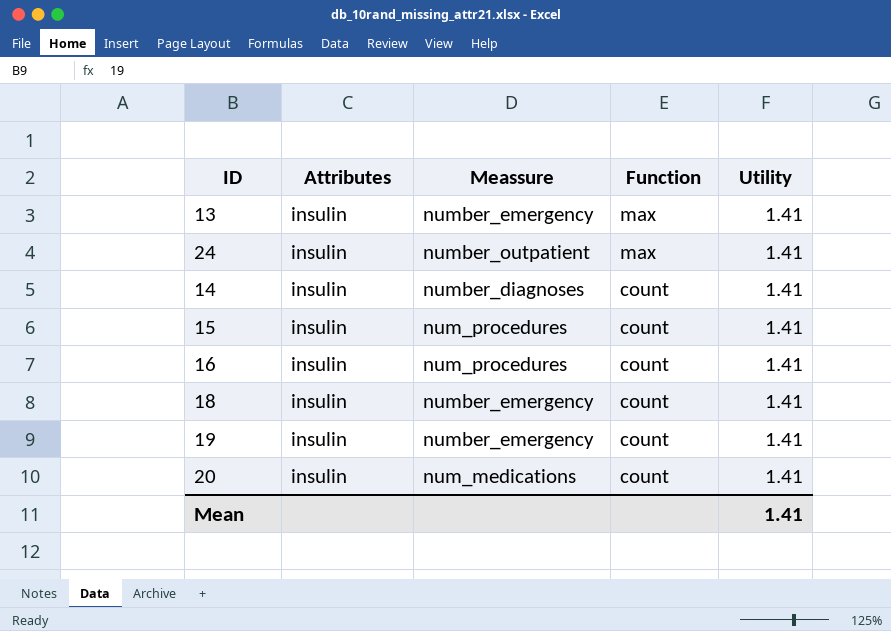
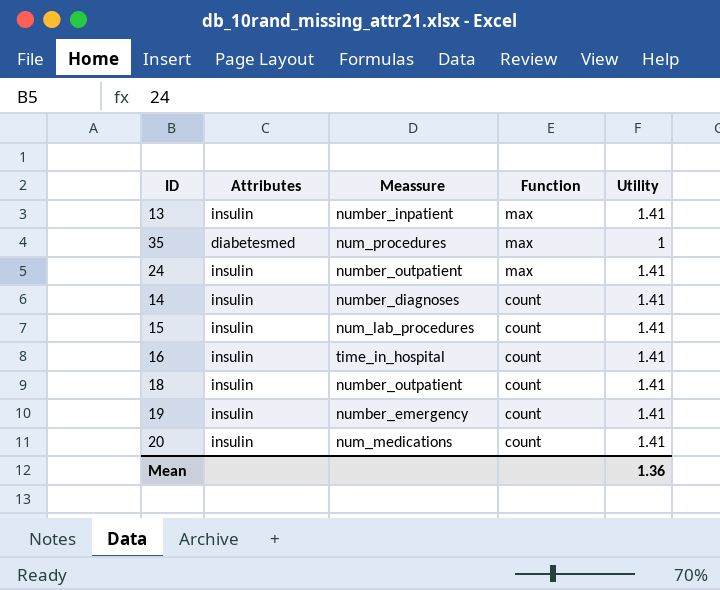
13 | Meassure: number_emergency -> number_inpatient
row 35: none -> diabetesmed | num_procedures | max | 1
15 | Meassure: num_procedures -> num_lab_procedures
16 | Meassure: num_procedures -> time_in_hospital
18 | Meassure: number_emergency -> number_outpatient
Mean | Utility: 1.41 -> 1.36

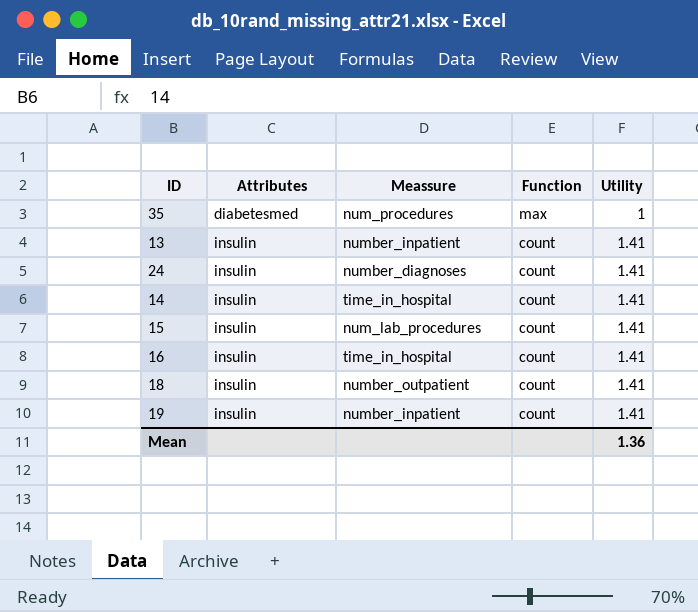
row order: Function descending -> Attributes ascending
row 20: insulin | num_medications | count | 1.41 -> none
13 | Function: max -> count
24 | Meassure: number_outpatient -> number_diagnoses
24 | Function: max -> count
14 | Meassure: number_diagnoses -> time_in_hospital
19 | Meassure: number_emergency -> number_inpatient

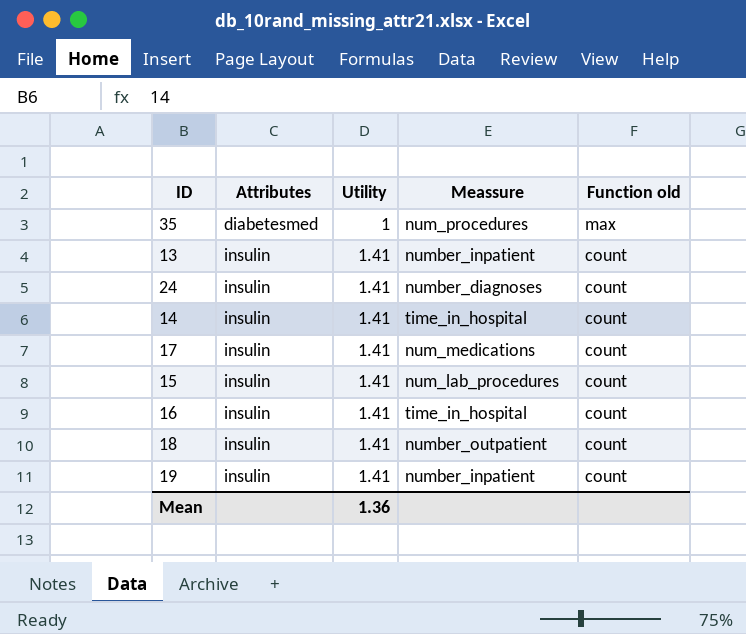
column Utility | position: 5 -> 3
column name: Function -> Function old
row 17: none -> insulin | 1.41 | num_medications | count

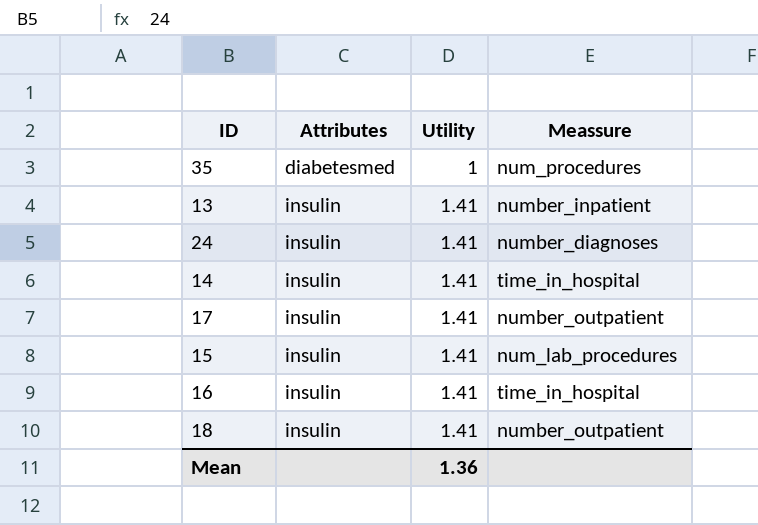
column Function old | position: 5 -> none
row 19: insulin | 1.41 | number_inpatient | count -> none
17 | Meassure: num_medications -> number_outpatient

